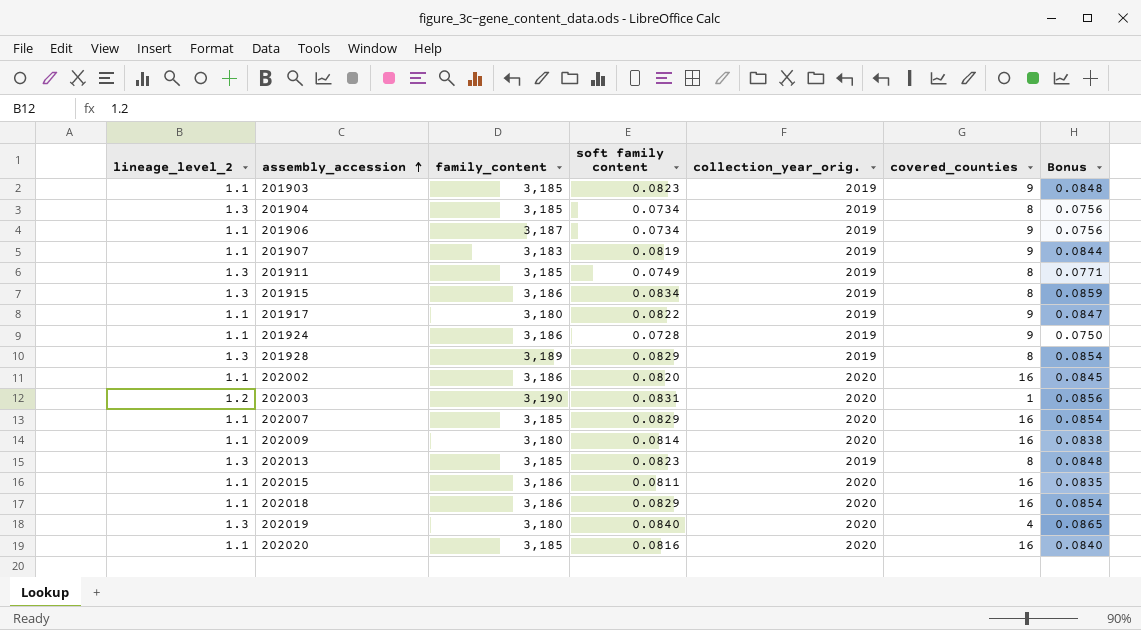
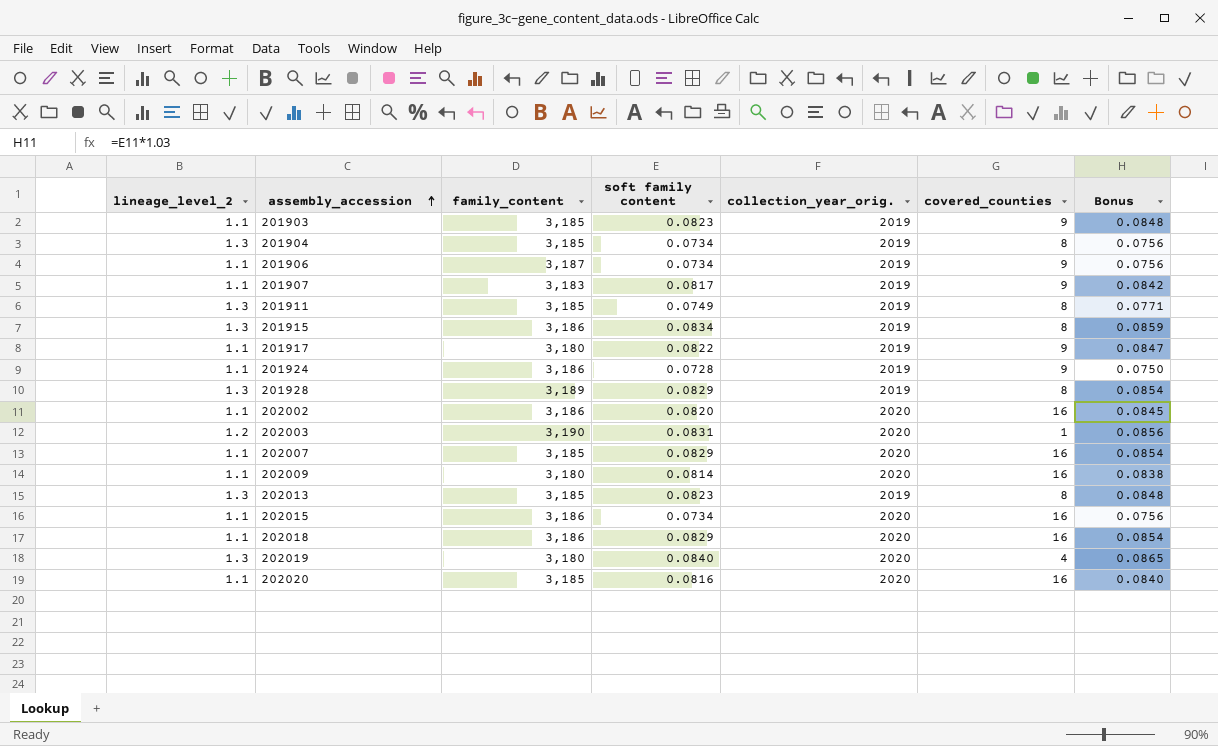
201907 | soft family content: 0.0819 -> 0.0817
201907 | Bonus: 0.0844 -> 0.0842
202015 | soft family content: 0.0811 -> 0.0734
202015 | Bonus: 0.0835 -> 0.0756

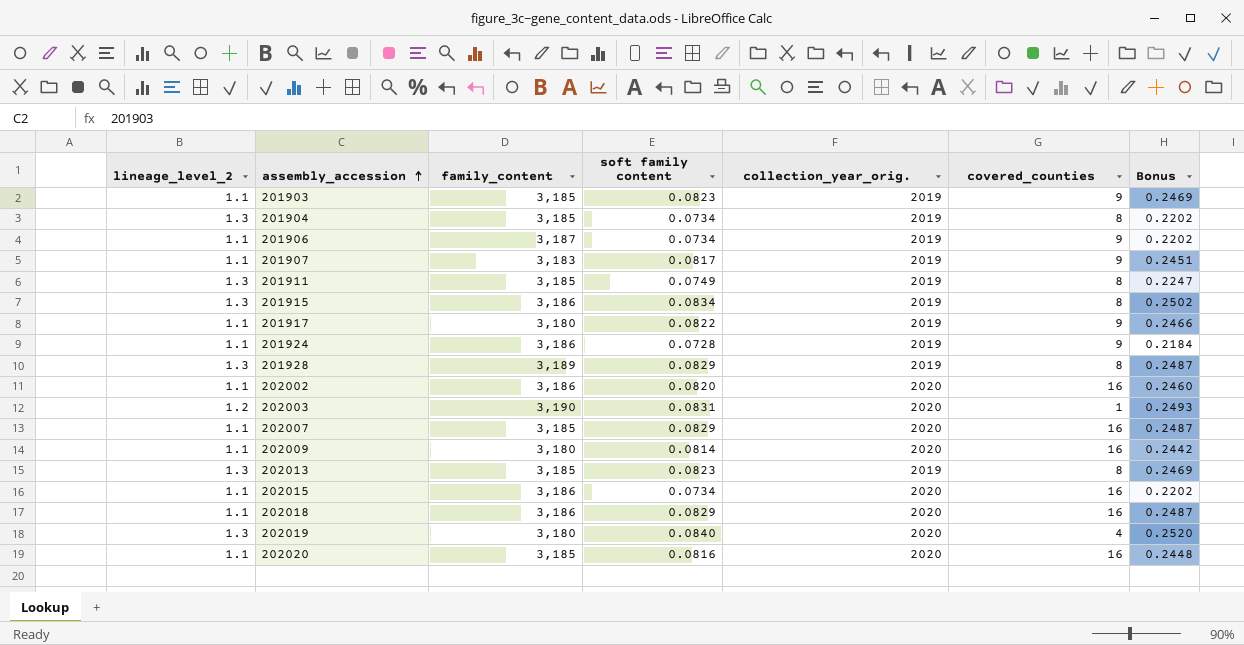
column Bonus | formula: [soft family content] * 1.03 -> [soft family content] * 3

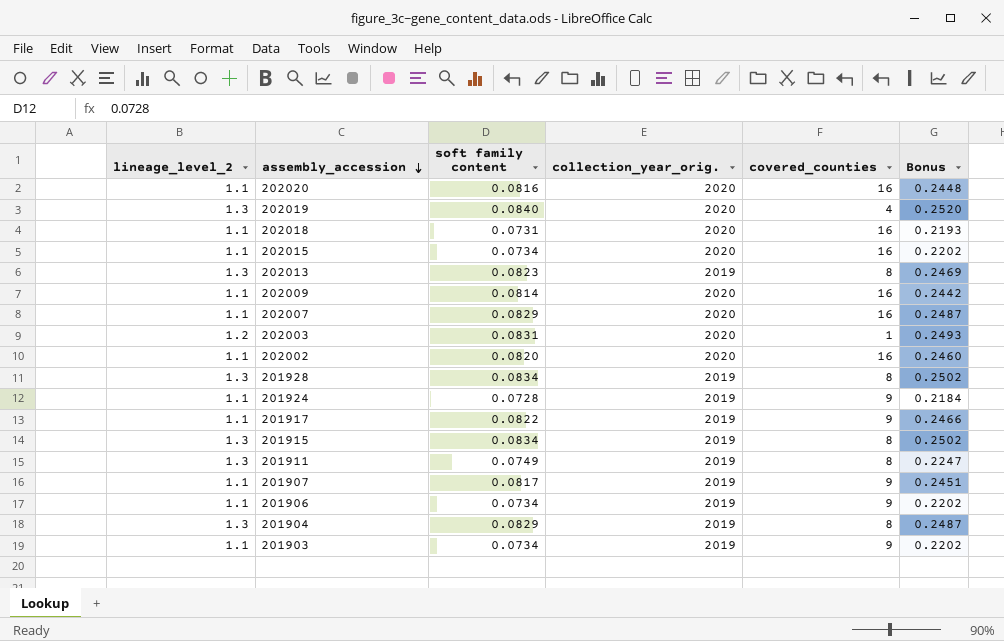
row order: assembly_accession ascending -> assembly_accession descending
column family_content | position: 3 -> none
202018 | soft family content: 0.0829 -> 0.0731
202018 | Bonus: 0.2487 -> 0.2193
201928 | soft family content: 0.0829 -> 0.0834
201928 | Bonus: 0.2487 -> 0.2502
201904 | soft family content: 0.0734 -> 0.0829
201904 | Bonus: 0.2202 -> 0.2487
201903 | soft family content: 0.0823 -> 0.0734
201903 | Bonus: 0.2469 -> 0.2202

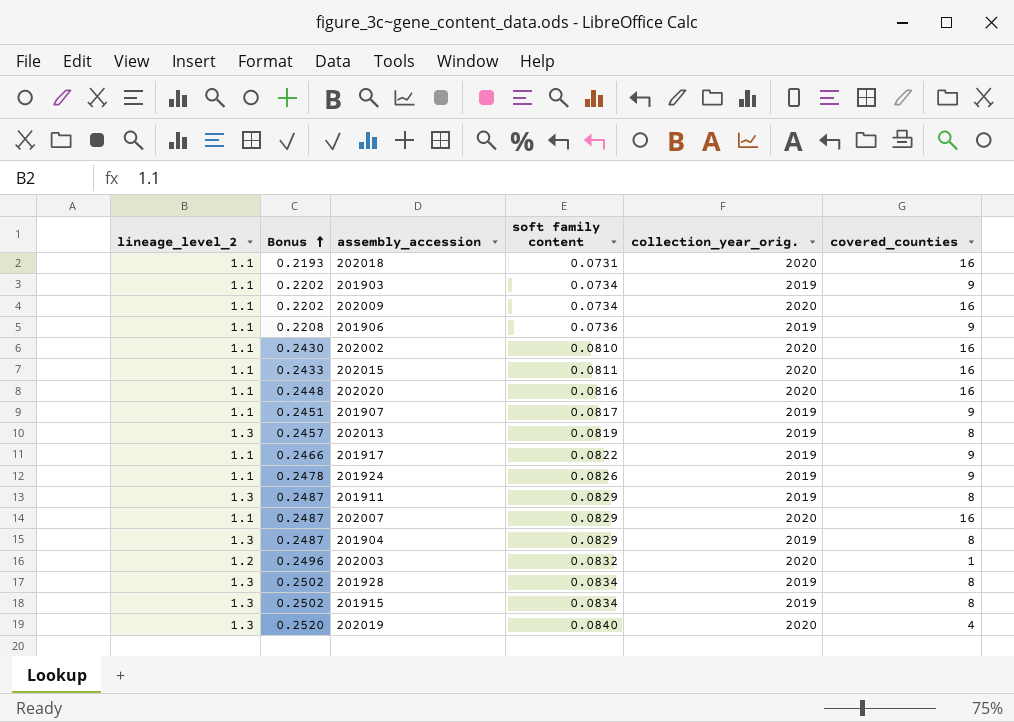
row order: assembly_accession descending -> Bonus ascending
column Bonus | position: 6 -> 2
202009 | Bonus: 0.2442 -> 0.2202
202009 | soft family content: 0.0814 -> 0.0734
201906 | Bonus: 0.2202 -> 0.2208
201906 | soft family content: 0.0734 -> 0.0736
202002 | Bonus: 0.2460 -> 0.2430
202002 | soft family content: 0.0820 -> 0.0810
202015 | Bonus: 0.2202 -> 0.2433
202015 | soft family content: 0.0734 -> 0.0811
202013 | Bonus: 0.2469 -> 0.2457
202013 | soft family content: 0.0823 -> 0.0819
201924 | Bonus: 0.2184 -> 0.2478
201924 | soft family content: 0.0728 -> 0.0826
201911 | Bonus: 0.2247 -> 0.2487
201911 | soft family content: 0.0749 -> 0.0829
202003 | Bonus: 0.2493 -> 0.2496
202003 | soft family content: 0.0831 -> 0.0832

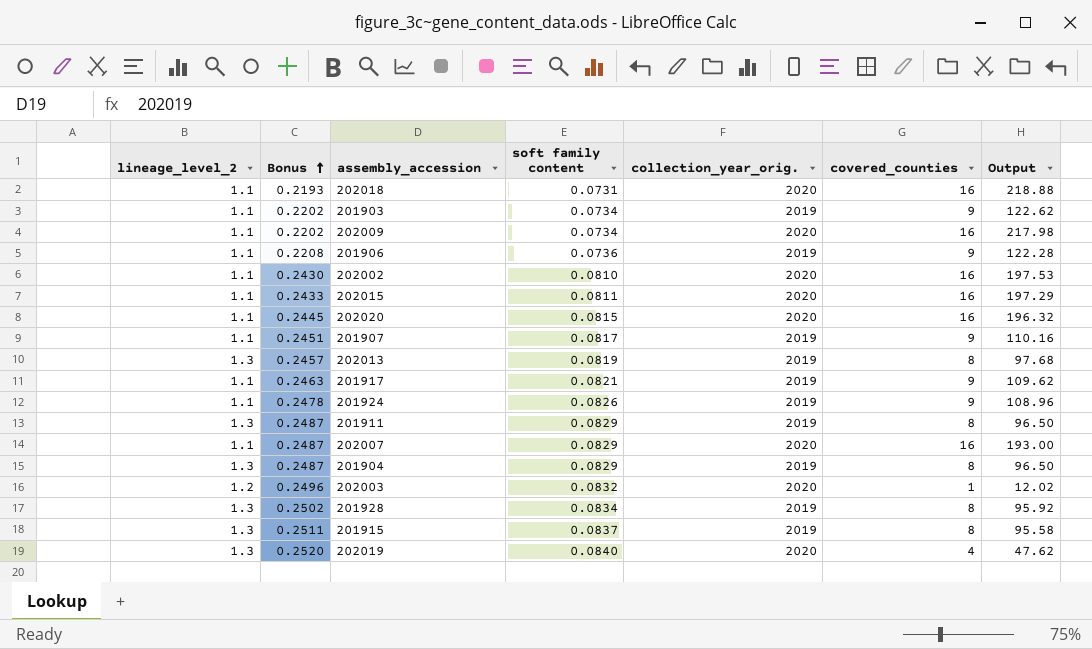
column Output | formula: none -> [covered_counties] / [soft family content]
202020 | Bonus: 0.2448 -> 0.2445
202020 | soft family content: 0.0816 -> 0.0815
201917 | Bonus: 0.2466 -> 0.2463
201917 | soft family content: 0.0822 -> 0.0821
201915 | Bonus: 0.2502 -> 0.2511
201915 | soft family content: 0.0834 -> 0.0837

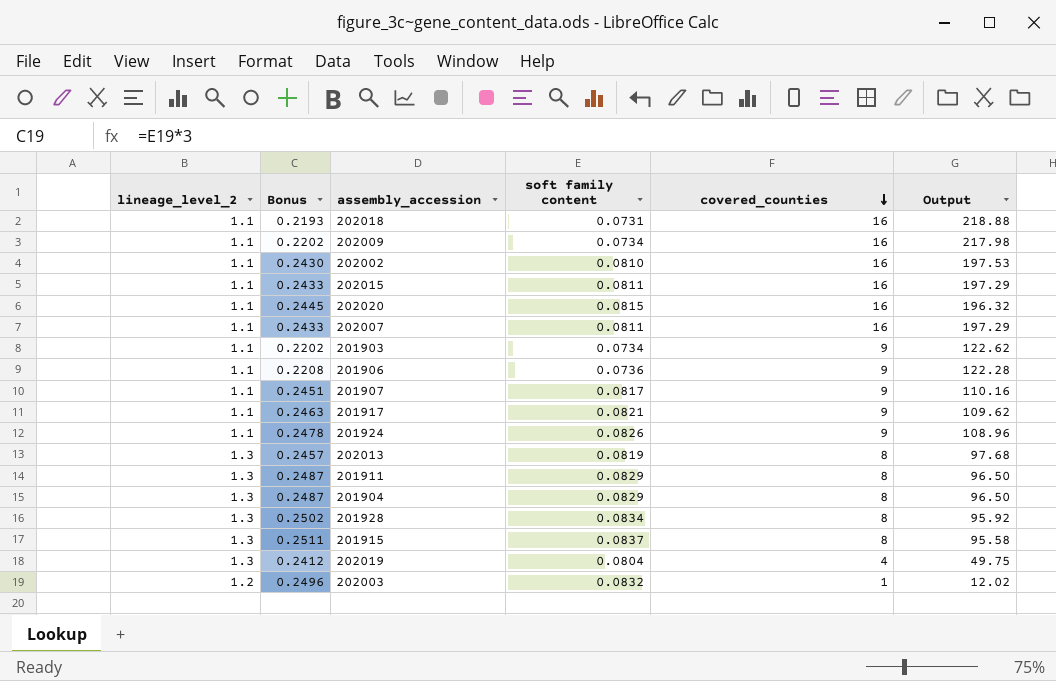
row order: Bonus ascending -> covered_counties descending
column collection_year_orig. | position: 5 -> none
202007 | Bonus: 0.2487 -> 0.2433
202007 | soft family content: 0.0829 -> 0.0811
202007 | Output: 193.00 -> 197.29
202019 | Bonus: 0.2520 -> 0.2412
202019 | soft family content: 0.0840 -> 0.0804
202019 | Output: 47.62 -> 49.75

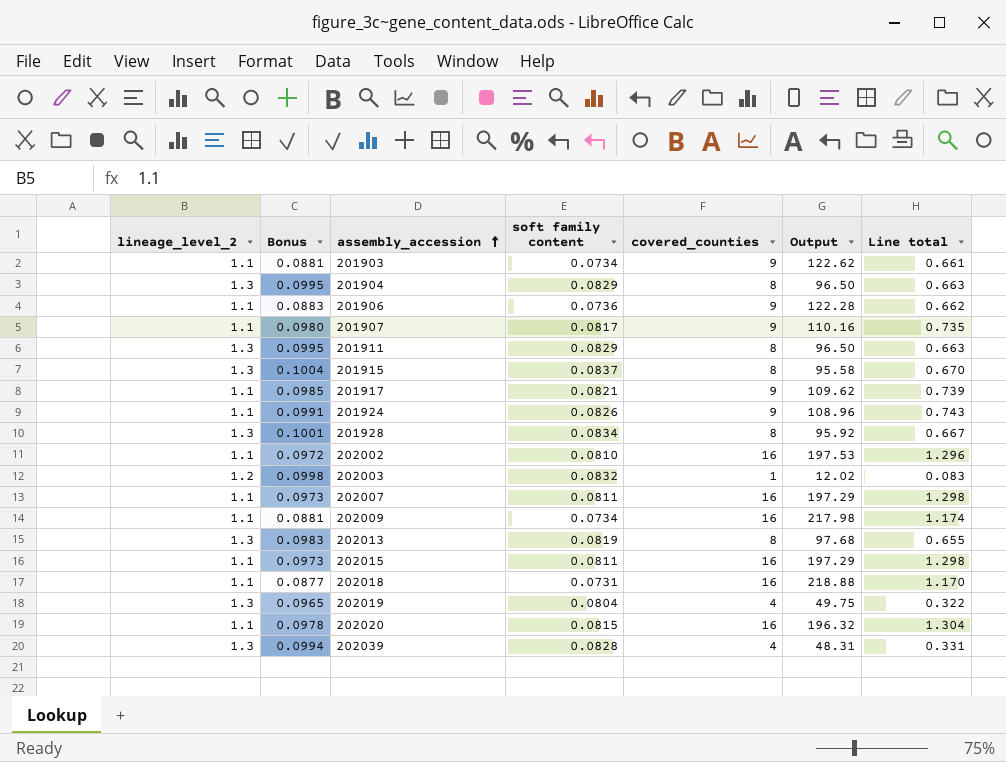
row order: covered_counties descending -> assembly_accession ascending
column Bonus | formula: [soft family content] * 3 -> [soft family content] * 1.2
column Line total | formula: none -> [soft family content] * [covered_counties]
row 202039: none -> 1.3 | 0.0994 | 0.0828 | 4 | 48.31 | 0.331

